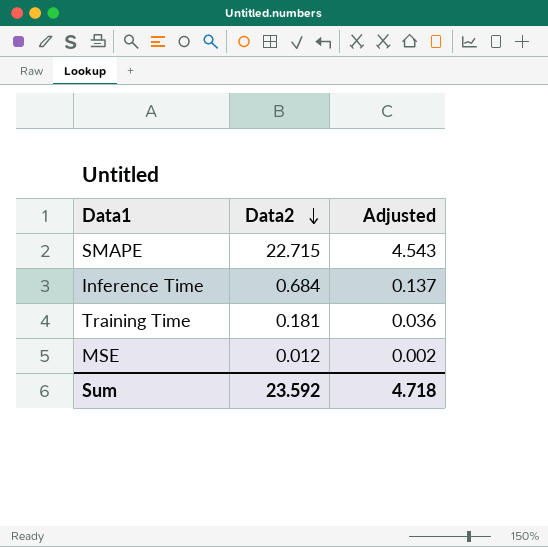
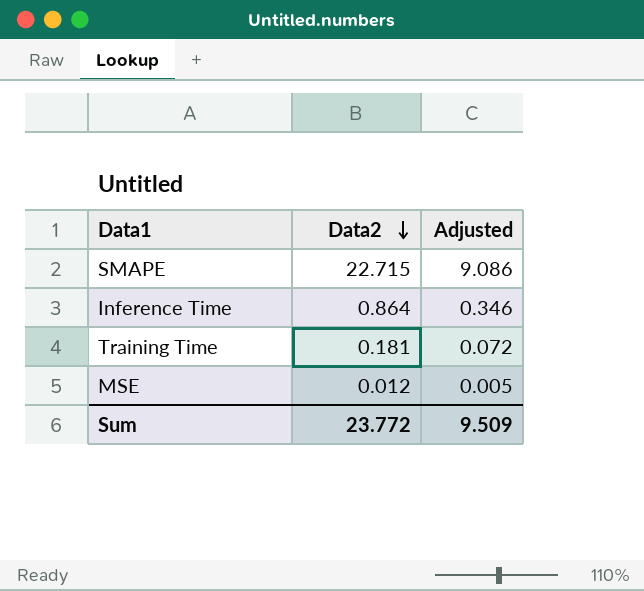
column Adjusted | formula: [Data2] * 0.2 -> [Data2] * 0.4
Inference Time | Data2: 0.684 -> 0.864
Sum | Data2: 23.592 -> 23.772
Sum | Adjusted: 4.718 -> 9.509

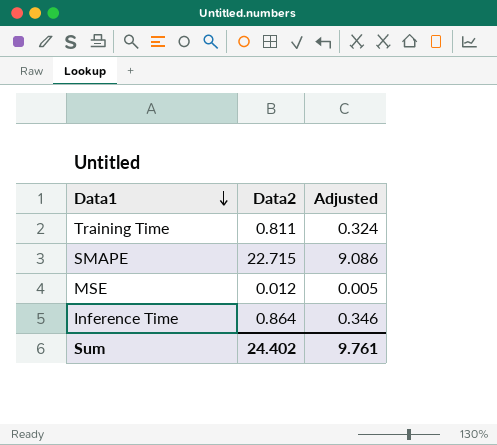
row order: Data2 descending -> Data1 descending
Training Time | Data2: 0.181 -> 0.811
Training Time | Adjusted: 0.072 -> 0.324
Sum | Data2: 23.772 -> 24.402
Sum | Adjusted: 9.509 -> 9.761

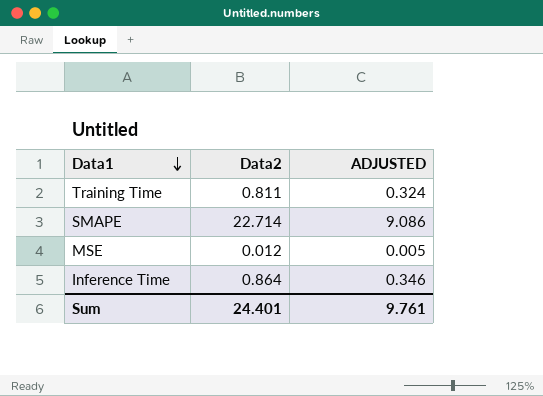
column name: Adjusted -> ADJUSTED
SMAPE | Data2: 22.715 -> 22.714
Sum | Data2: 24.402 -> 24.401

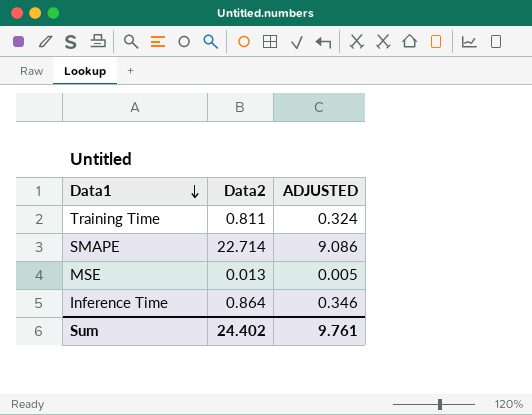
MSE | Data2: 0.012 -> 0.013
Sum | Data2: 24.401 -> 24.402

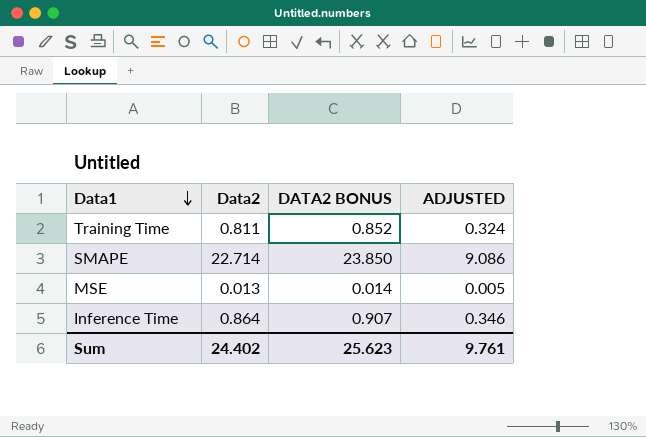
column DATA2 BONUS | formula: none -> [Data2] * 1.05

